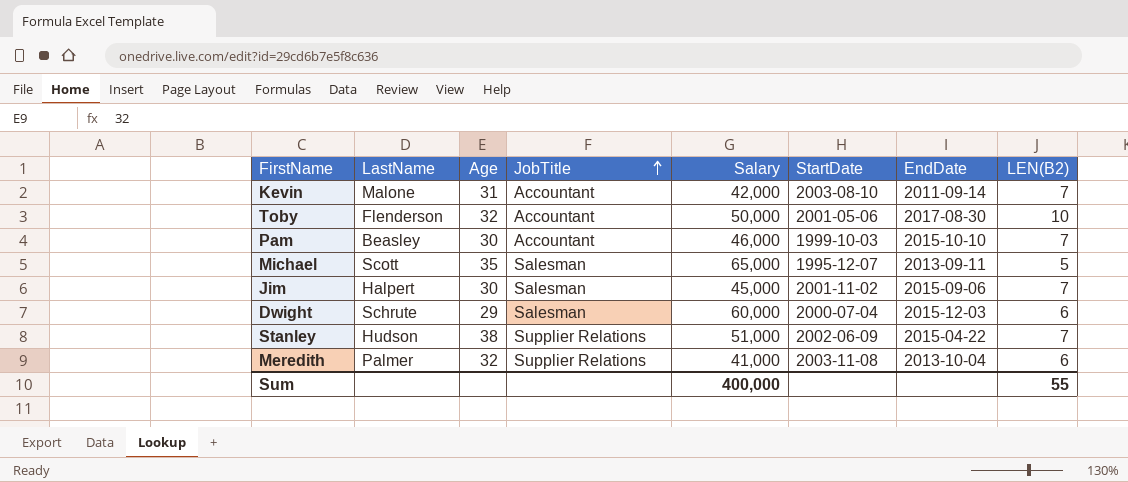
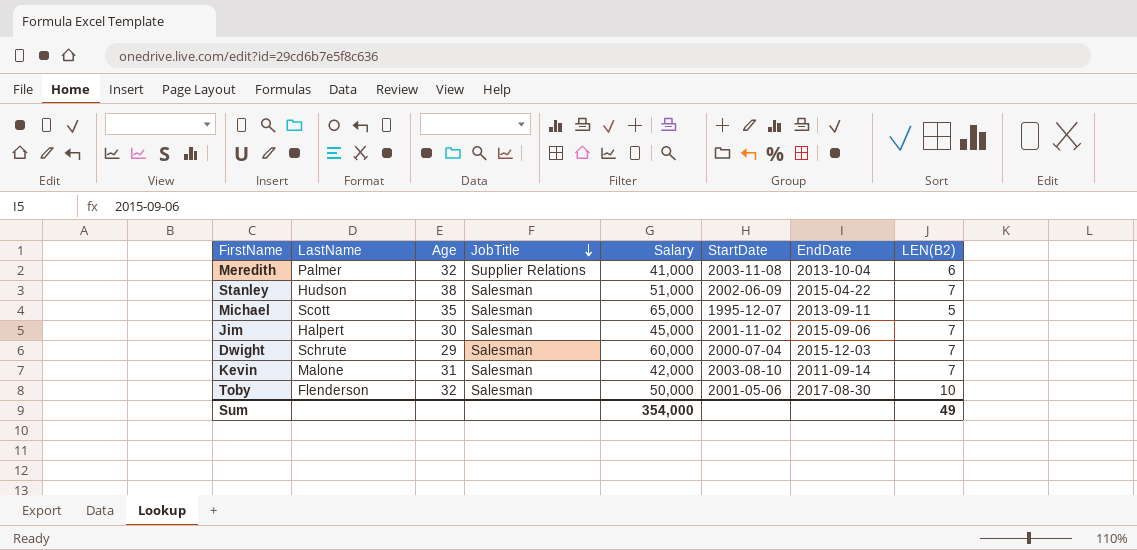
row order: JobTitle ascending -> JobTitle descending
row Pam: Beasley | 30 | Accountant | 46,000 | 1999-10-03 | 2015-10-10 | 7 -> none
Stanley | JobTitle: Supplier Relations -> Salesman
Dwight | LEN(B2): 6 -> 7
Kevin | JobTitle: Accountant -> Salesman
Toby | JobTitle: Accountant -> Salesman
Sum | Salary: 400,000 -> 354,000
Sum | LEN(B2): 55 -> 49

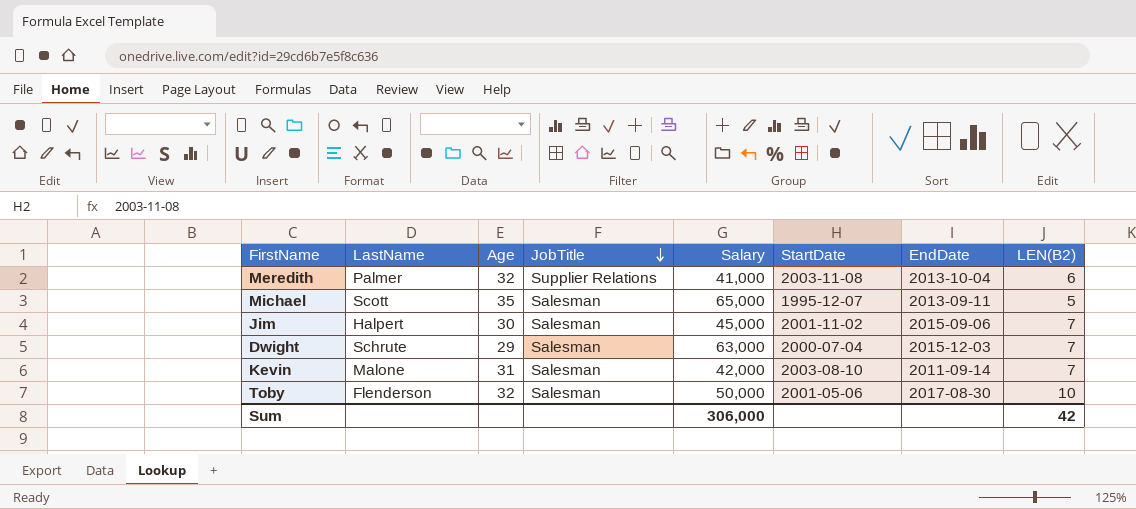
row Stanley: Hudson | 38 | Salesman | 51,000 | 2002-06-09 | 2015-04-22 | 7 -> none
Dwight | Salary: 60,000 -> 63,000
Sum | Salary: 354,000 -> 306,000
Sum | LEN(B2): 49 -> 42

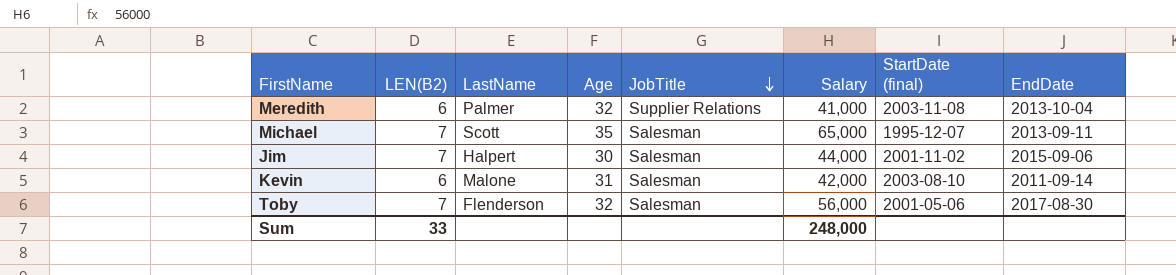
column LEN(B2) | position: 8 -> 2
column name: StartDate -> StartDate (final)
row Dwight: Schrute | 29 | Salesman | 63,000 | 2000-07-04 | 2015-12-03 | 7 -> none
Michael | LEN(B2): 5 -> 7
Jim | Salary: 45,000 -> 44,000
Kevin | LEN(B2): 7 -> 6
Toby | LEN(B2): 10 -> 7
Toby | Salary: 50,000 -> 56,000
Sum | LEN(B2): 42 -> 33
Sum | Salary: 306,000 -> 248,000

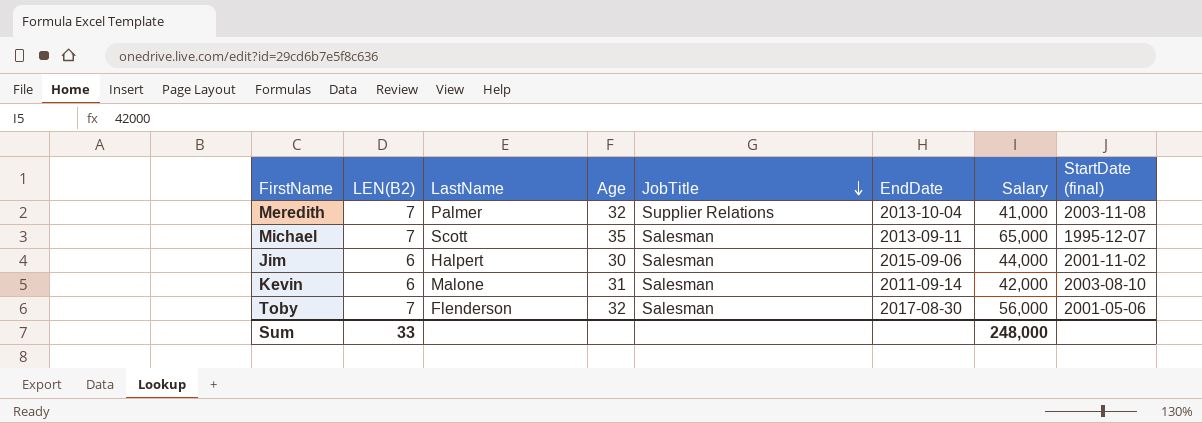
column EndDate | position: 8 -> 6
Meredith | LEN(B2): 6 -> 7
Jim | LEN(B2): 7 -> 6

